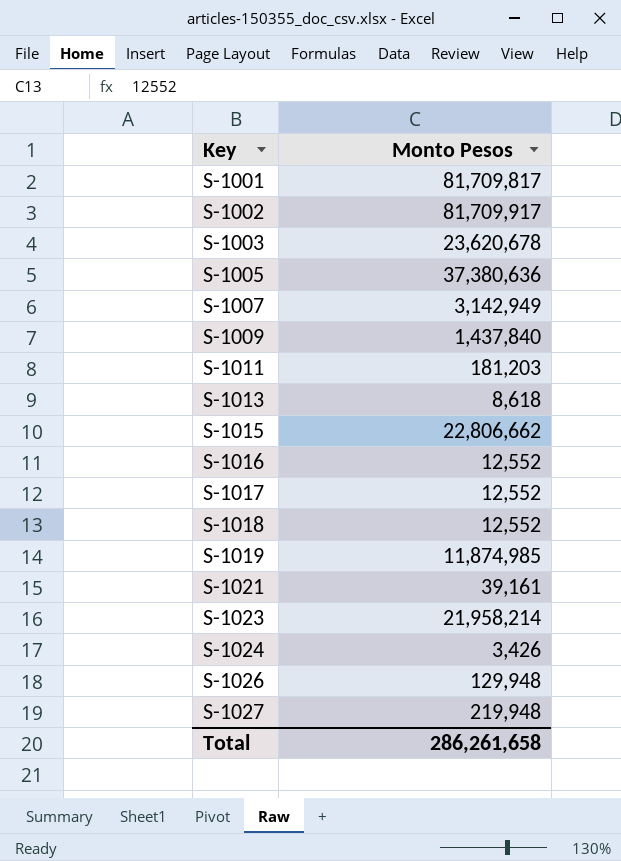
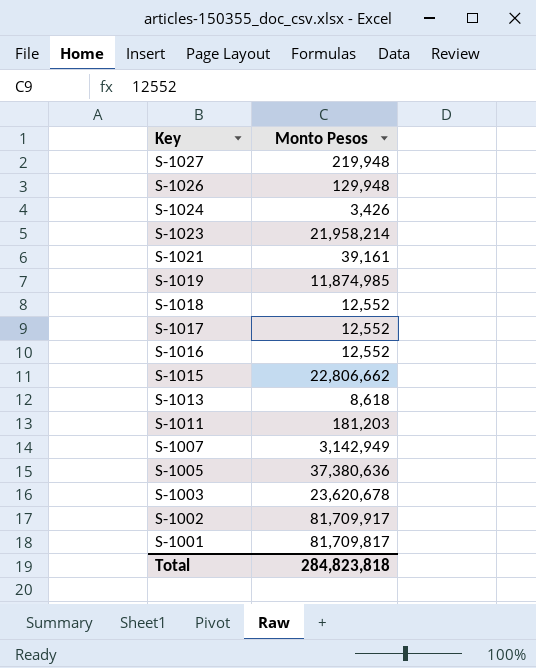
row order: Key ascending -> Key descending
row S-1009: 1,437,840 -> none
Total | Monto Pesos: 286,261,658 -> 284,823,818

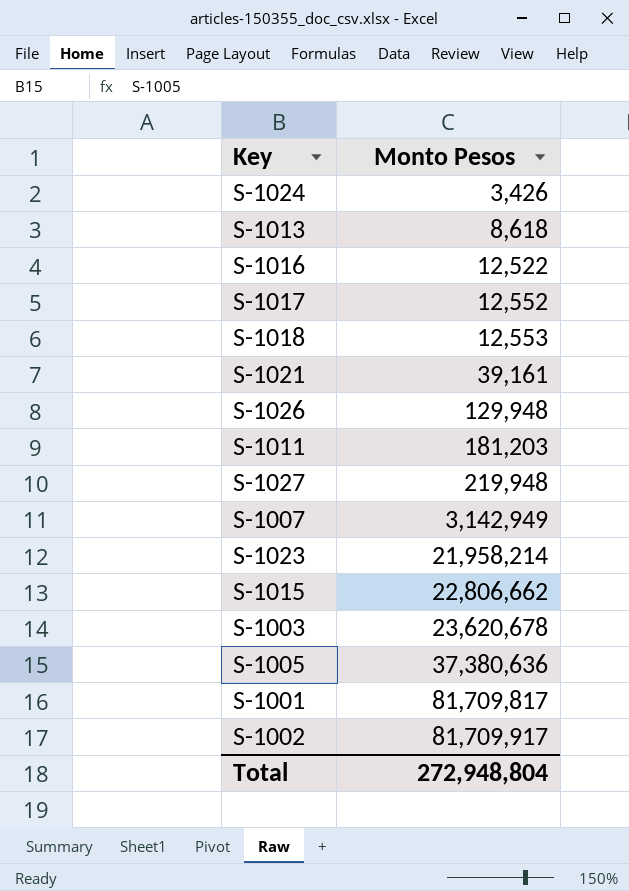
row order: Key descending -> Monto Pesos ascending
row S-1019: 11,874,985 -> none
S-1016 | Monto Pesos: 12,552 -> 12,522
S-1018 | Monto Pesos: 12,552 -> 12,553
Total | Monto Pesos: 284,823,818 -> 272,948,804

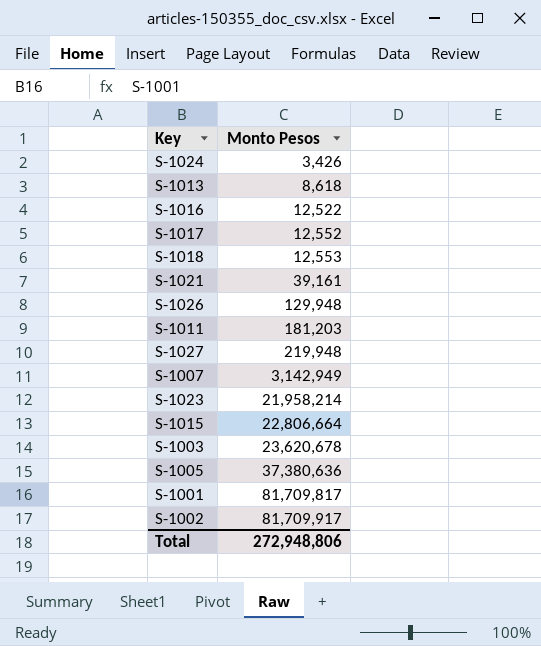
S-1015 | Monto Pesos: 22,806,662 -> 22,806,664
Total | Monto Pesos: 272,948,804 -> 272,948,806

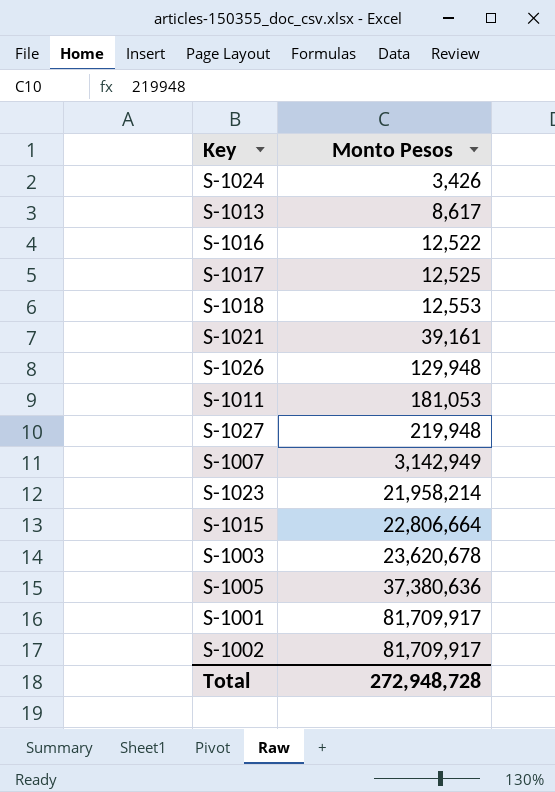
S-1013 | Monto Pesos: 8,618 -> 8,617
S-1017 | Monto Pesos: 12,552 -> 12,525
S-1011 | Monto Pesos: 181,203 -> 181,053
S-1001 | Monto Pesos: 81,709,817 -> 81,709,917
Total | Monto Pesos: 272,948,806 -> 272,948,728

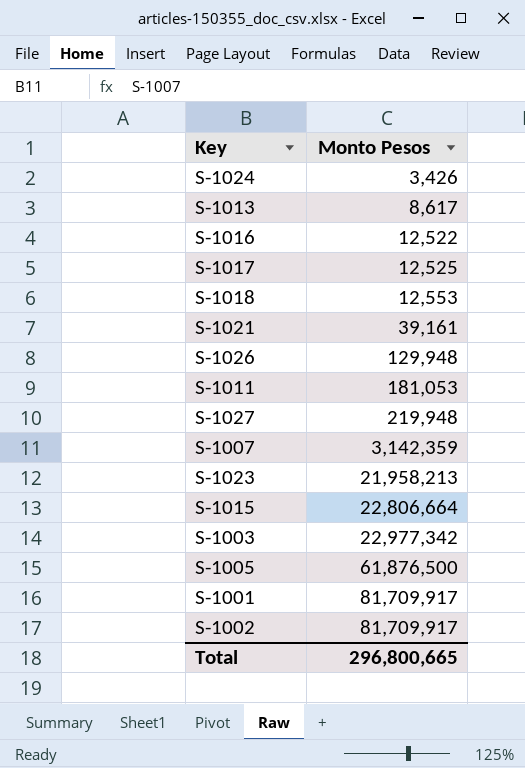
S-1007 | Monto Pesos: 3,142,949 -> 3,142,359
S-1023 | Monto Pesos: 21,958,214 -> 21,958,213
S-1003 | Monto Pesos: 23,620,678 -> 22,977,342
S-1005 | Monto Pesos: 37,380,636 -> 61,876,500
Total | Monto Pesos: 272,948,728 -> 296,800,665

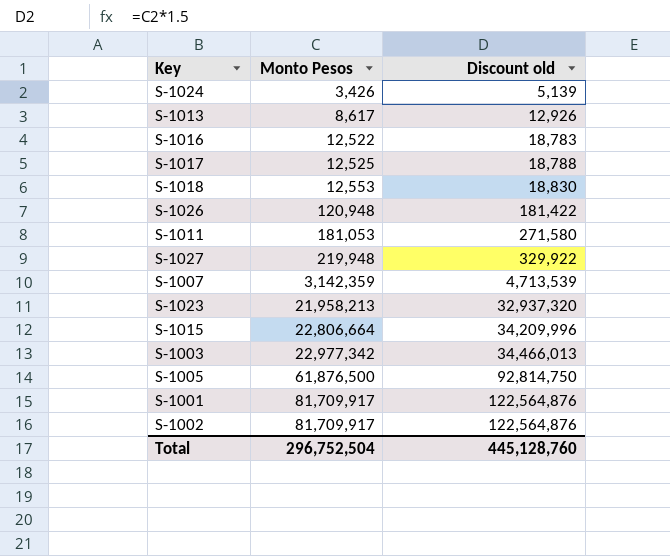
column Discount old | formula: none -> [Monto Pesos] * 1.5
row S-1021: 39,161 -> none
S-1026 | Monto Pesos: 129,948 -> 120,948
Total | Monto Pesos: 296,800,665 -> 296,752,504

